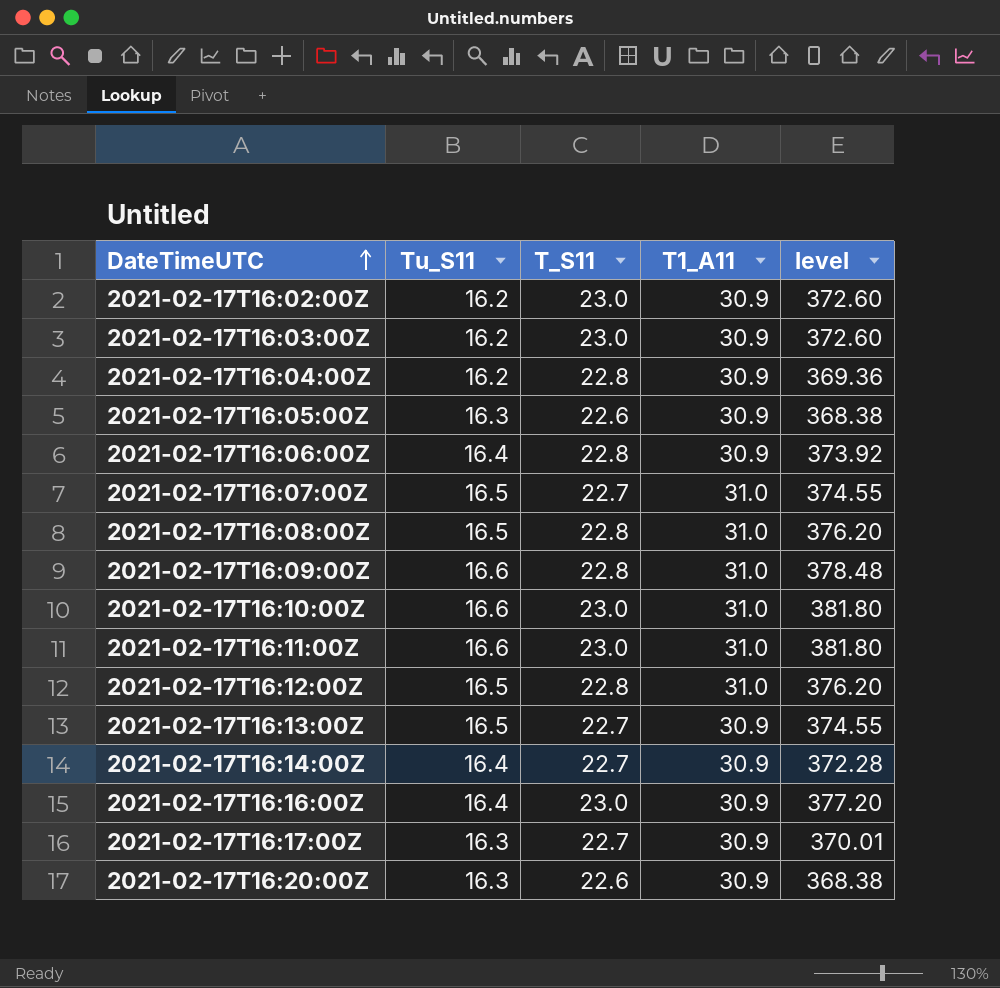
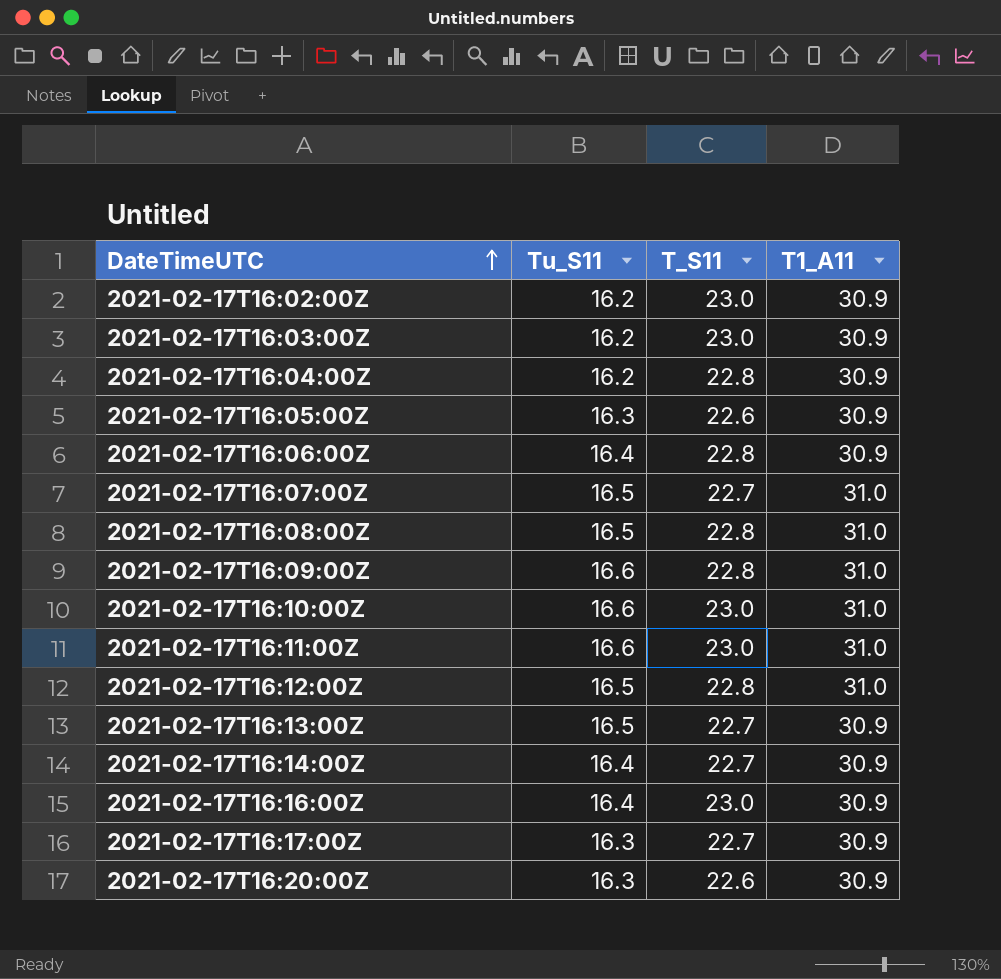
column level | formula: [Tu_S11] * [T_S11] -> none

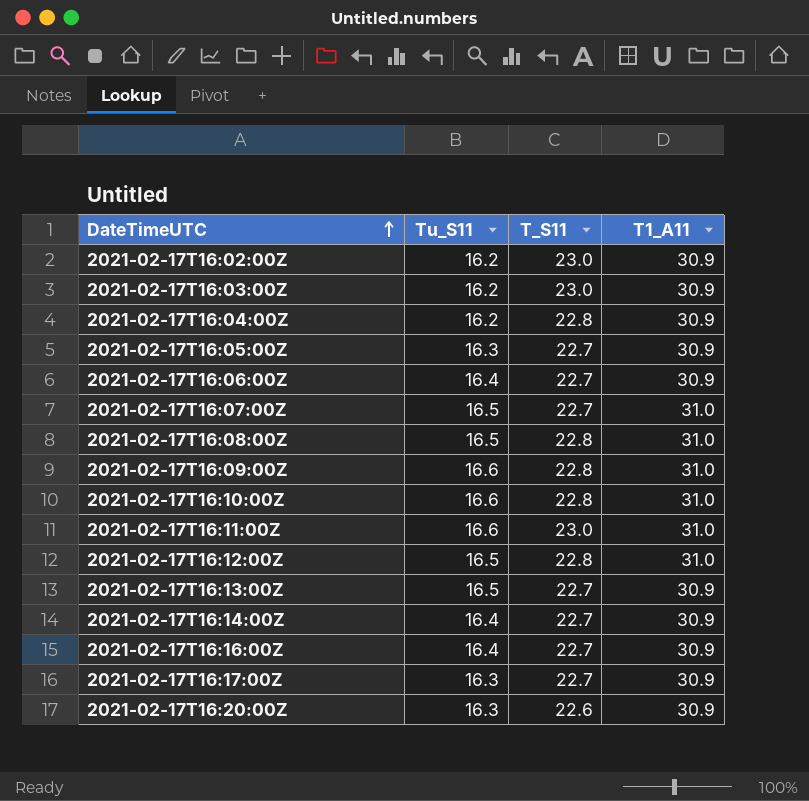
2021-02-17T16:05:00Z | T_S11: 22.6 -> 22.7
2021-02-17T16:06:00Z | T_S11: 22.8 -> 22.7
2021-02-17T16:10:00Z | T_S11: 23.0 -> 22.8
2021-02-17T16:16:00Z | T_S11: 23.0 -> 22.7

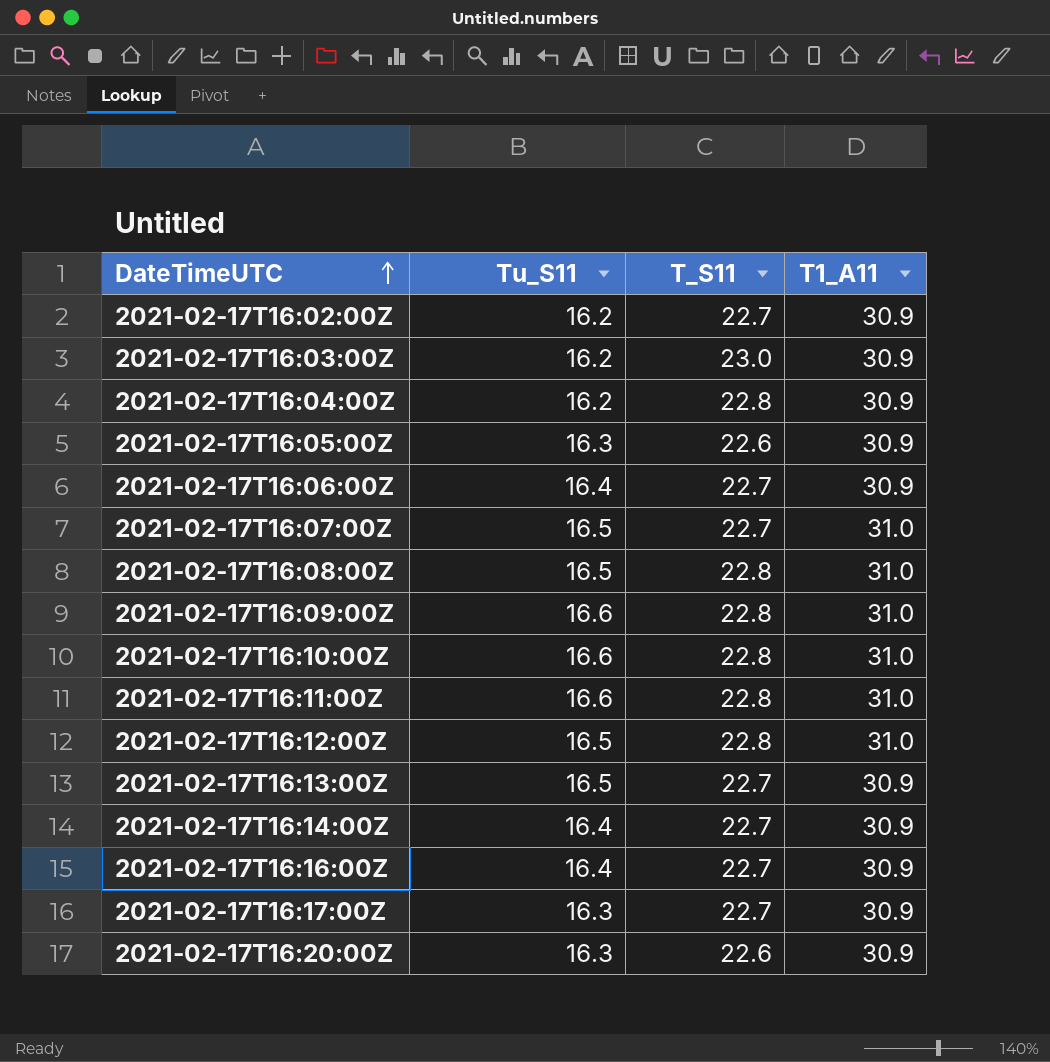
2021-02-17T16:02:00Z | T_S11: 23.0 -> 22.7
2021-02-17T16:05:00Z | T_S11: 22.7 -> 22.6
2021-02-17T16:11:00Z | T_S11: 23.0 -> 22.8

